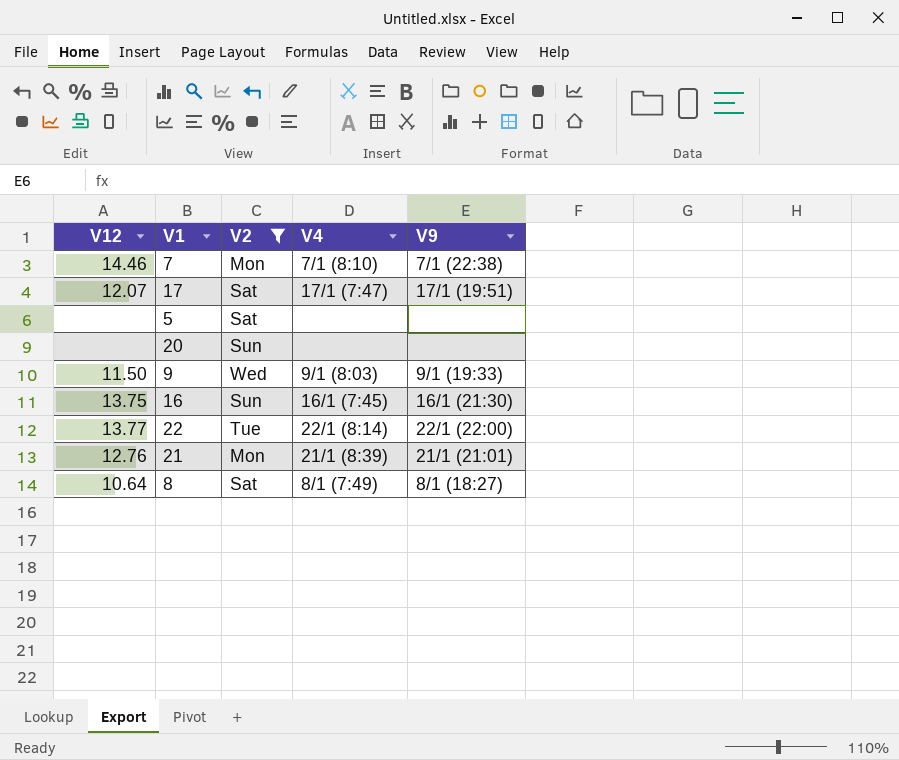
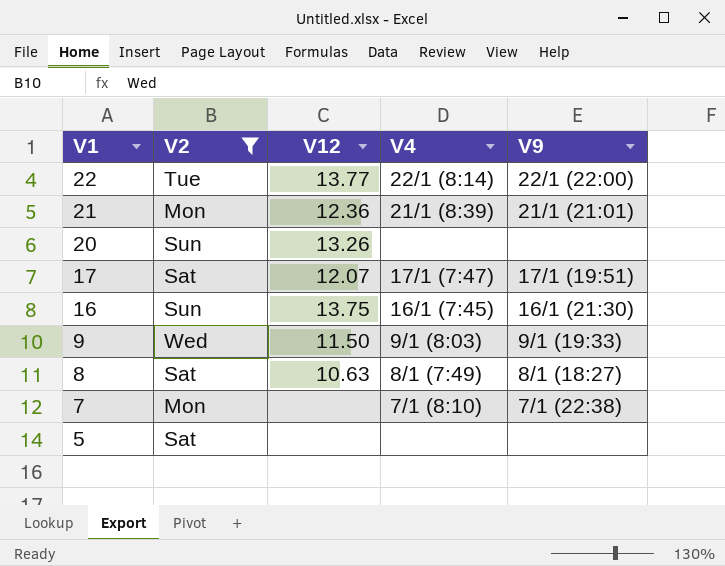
row order: none -> V1 descending
column V12 | position: 1 -> 3
21 | V12: 12.76 -> 12.36
20 | V12: none -> 13.26
8 | V12: 10.64 -> 10.63
7 | V12: 14.46 -> none

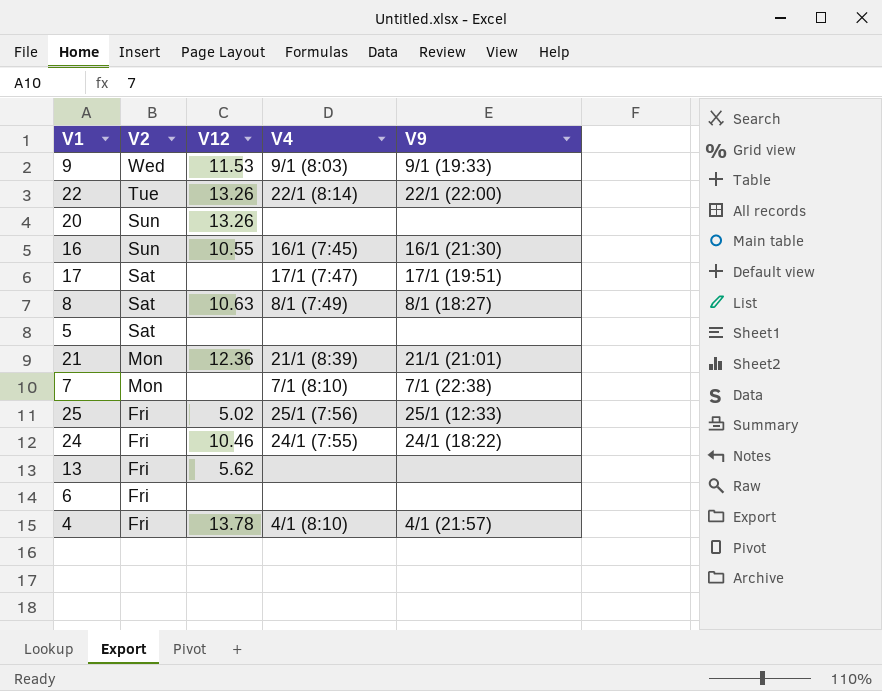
filter: V2 != Fri -> none
row order: V1 descending -> V2 descending
9 | V12: 11.50 -> 11.53
22 | V12: 13.77 -> 13.26
16 | V12: 13.75 -> 10.55
17 | V12: 12.07 -> none

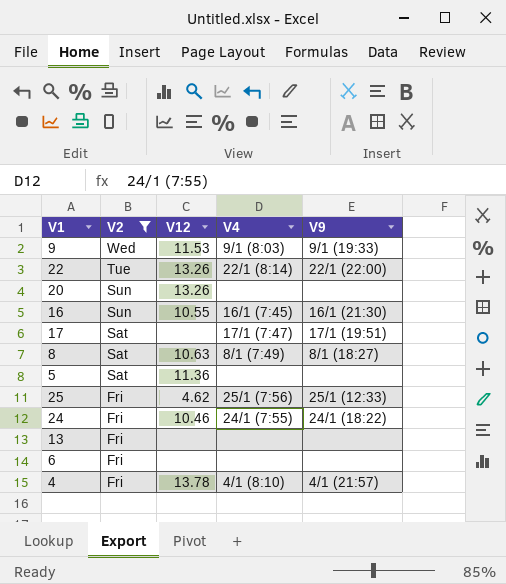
filter: none -> V2 != Mon
5 | V12: none -> 11.36
25 | V12: 5.02 -> 4.62
13 | V12: 5.62 -> none

